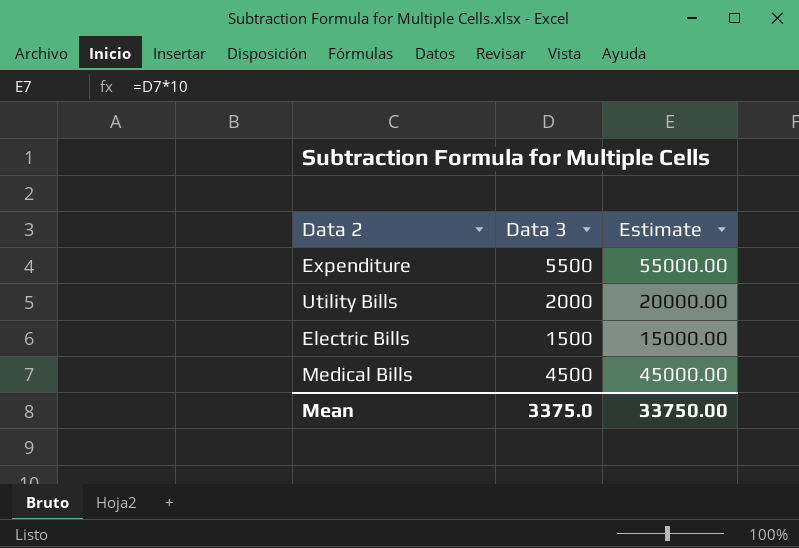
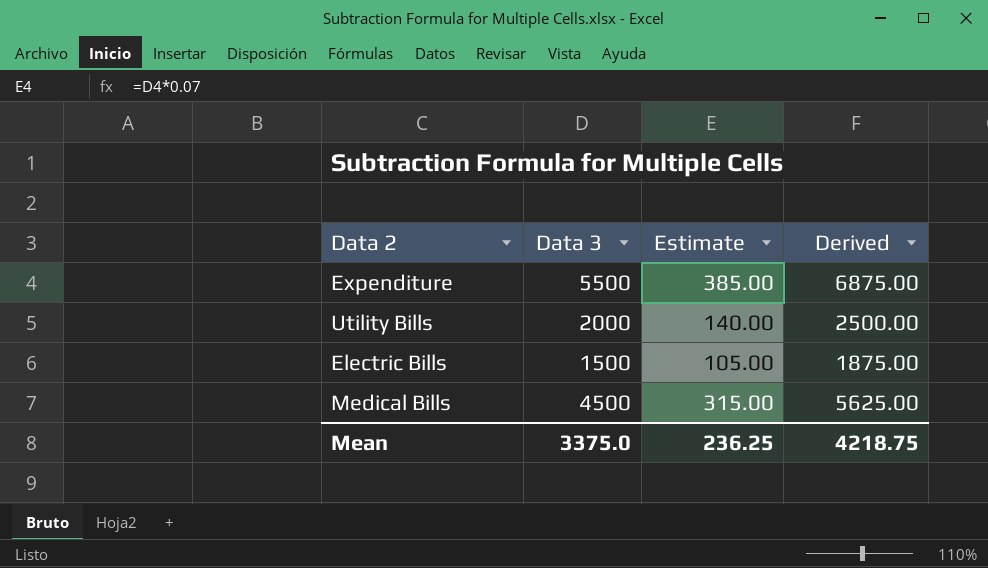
column Estimate | formula: [Data 3] * 10 -> [Data 3] * 0.07
column Derived | formula: none -> [Data 3] * 1.25
Mean | Estimate: 33750.00 -> 236.25

